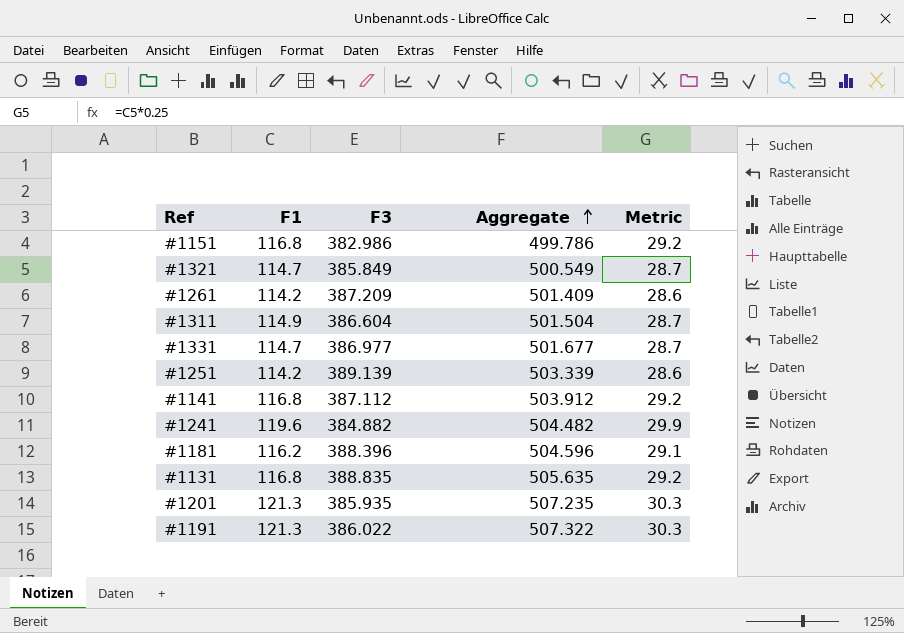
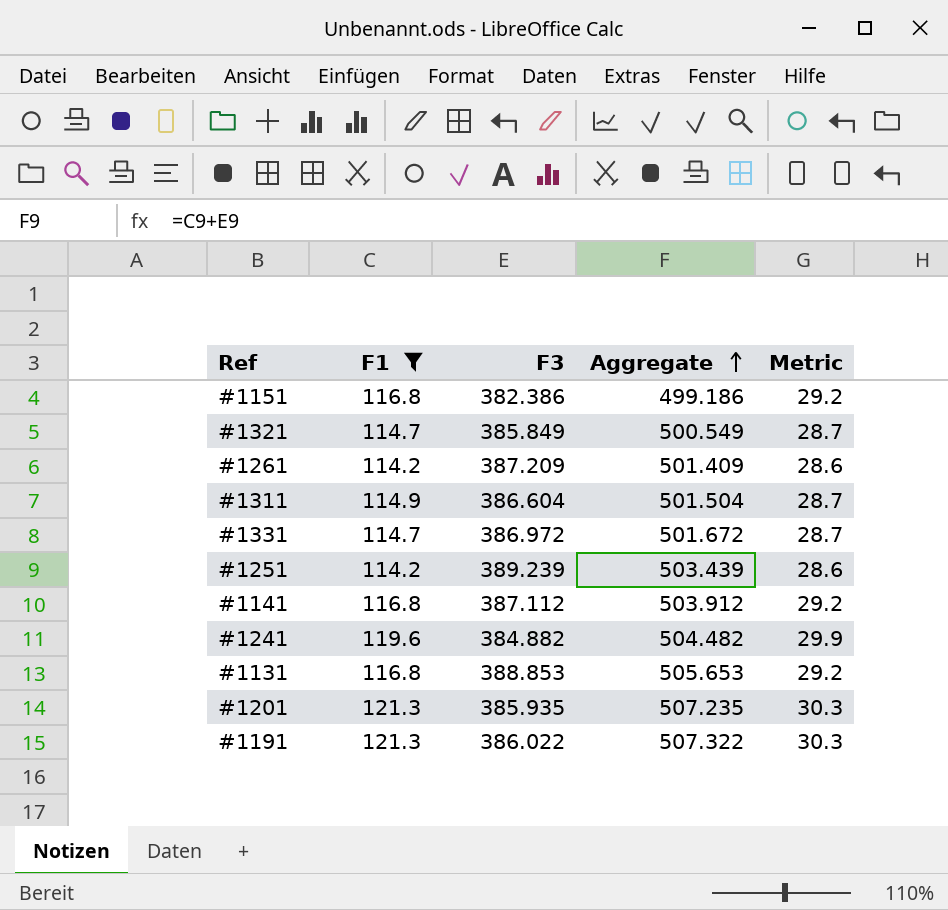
filter: none -> F1 != 116.2
#1151 | F3: 382.986 -> 382.386
#1151 | Aggregate: 499.786 -> 499.186
#1331 | F3: 386.977 -> 386.972
#1331 | Aggregate: 501.677 -> 501.672
#1251 | F3: 389.139 -> 389.239
#1251 | Aggregate: 503.339 -> 503.439
#1131 | F3: 388.835 -> 388.853
#1131 | Aggregate: 505.635 -> 505.653

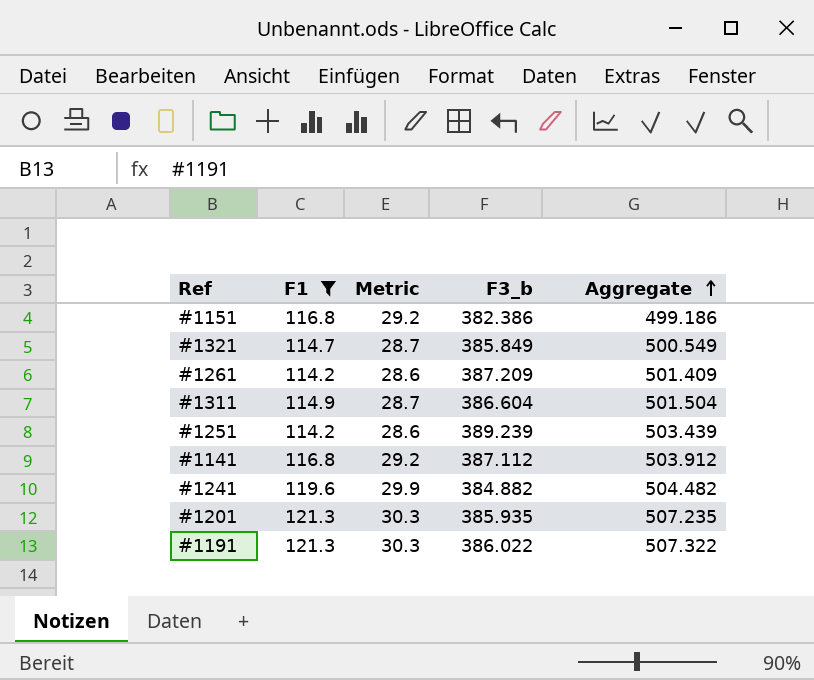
column Metric | position: 5 -> 3
column name: F3 -> F3_b
row #1331: 114.7 | 386.972 | 501.672 | 28.7 -> none
row #1131: 116.8 | 388.853 | 505.653 | 29.2 -> none

